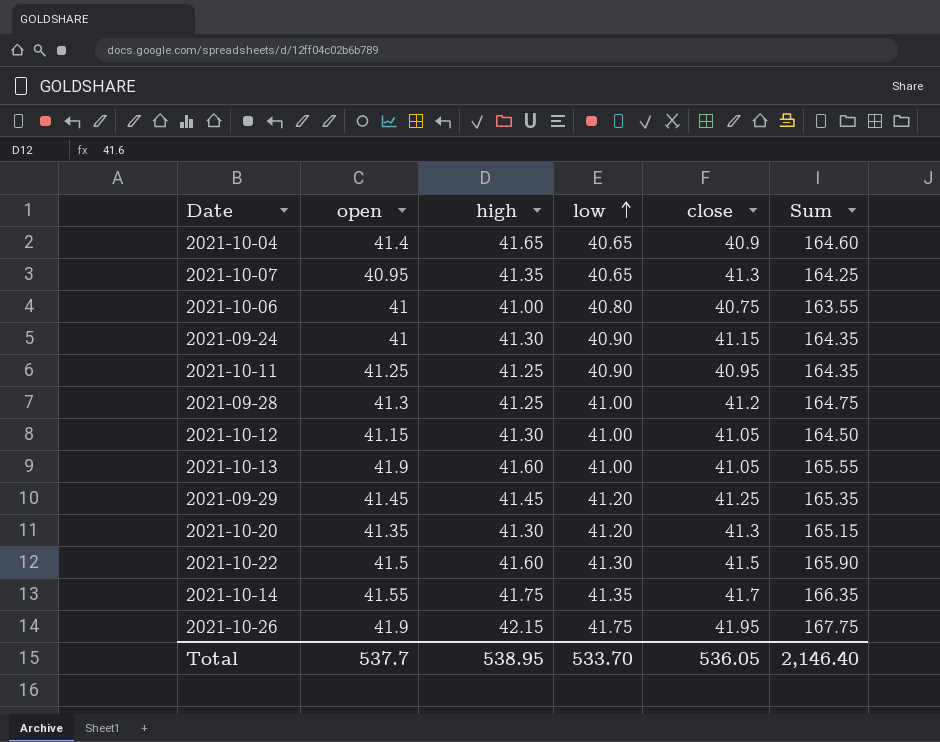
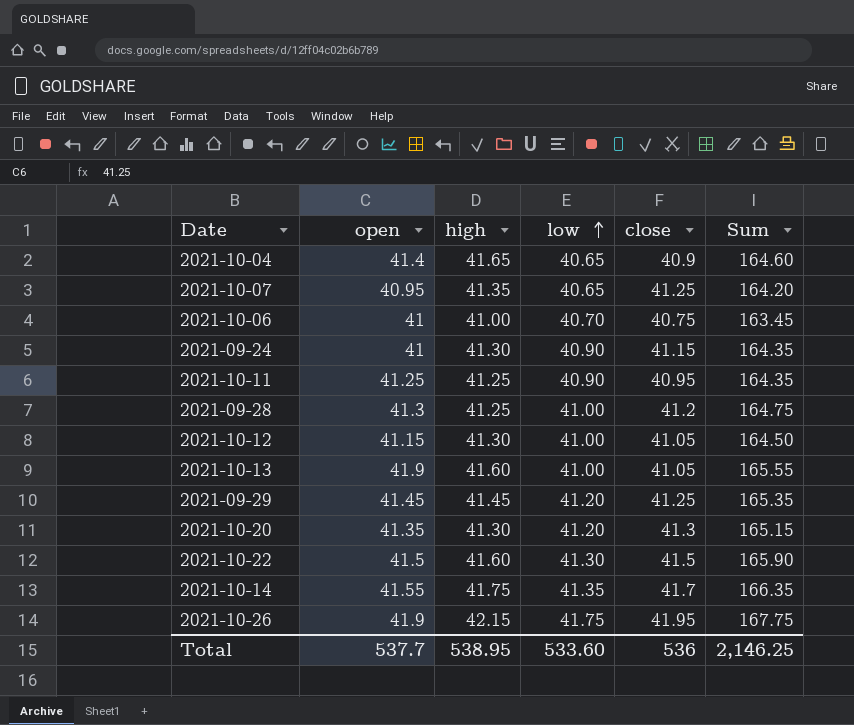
2021-10-07 | close: 41.3 -> 41.25
2021-10-07 | Sum: 164.25 -> 164.20
2021-10-06 | low: 40.80 -> 40.70
2021-10-06 | Sum: 163.55 -> 163.45
Total | low: 533.70 -> 533.60
Total | close: 536.05 -> 536
Total | Sum: 2,146.40 -> 2,146.25

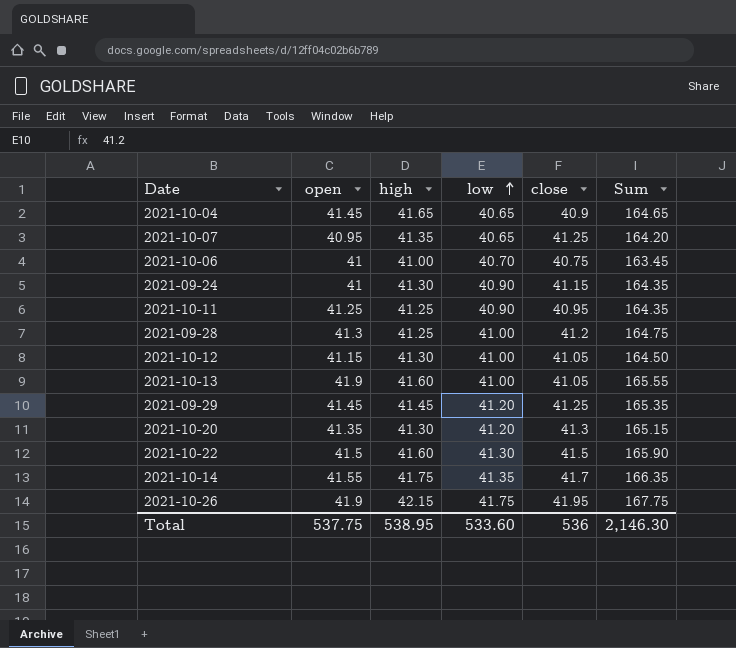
2021-10-04 | open: 41.4 -> 41.45
2021-10-04 | Sum: 164.60 -> 164.65
Total | open: 537.7 -> 537.75
Total | Sum: 2,146.25 -> 2,146.30

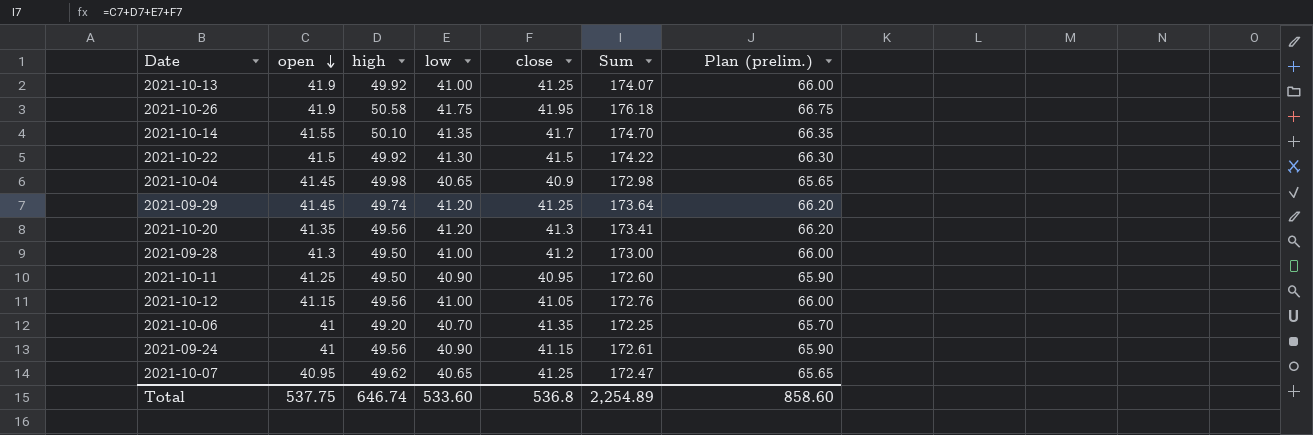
row order: low ascending -> open descending
column Plan (prelim.) | formula: none -> [low] + 25
2021-10-13 | high: 41.60 -> 49.92
2021-10-13 | close: 41.05 -> 41.25
2021-10-13 | Sum: 165.55 -> 174.07
2021-10-26 | high: 42.15 -> 50.58
2021-10-26 | Sum: 167.75 -> 176.18
2021-10-14 | high: 41.75 -> 50.10
2021-10-14 | Sum: 166.35 -> 174.70
2021-10-22 | high: 41.60 -> 49.92
2021-10-22 | Sum: 165.90 -> 174.22
2021-10-04 | high: 41.65 -> 49.98
2021-10-04 | Sum: 164.65 -> 172.98
2021-09-29 | high: 41.45 -> 49.74
2021-09-29 | Sum: 165.35 -> 173.64
2021-10-20 | high: 41.30 -> 49.56
2021-10-20 | Sum: 165.15 -> 173.41
2021-09-28 | high: 41.25 -> 49.50
2021-09-28 | Sum: 164.75 -> 173.00
2021-10-11 | high: 41.25 -> 49.50
2021-10-11 | Sum: 164.35 -> 172.60
2021-10-12 | high: 41.30 -> 49.56
2021-10-12 | Sum: 164.50 -> 172.76
2021-10-06 | high: 41.00 -> 49.20
2021-10-06 | close: 40.75 -> 41.35
2021-10-06 | Sum: 163.45 -> 172.25
2021-09-24 | high: 41.30 -> 49.56
2021-09-24 | Sum: 164.35 -> 172.61
2021-10-07 | high: 41.35 -> 49.62
2021-10-07 | Sum: 164.20 -> 172.47
Total | high: 538.95 -> 646.74
Total | close: 536 -> 536.8
Total | Sum: 2,146.30 -> 2,254.89

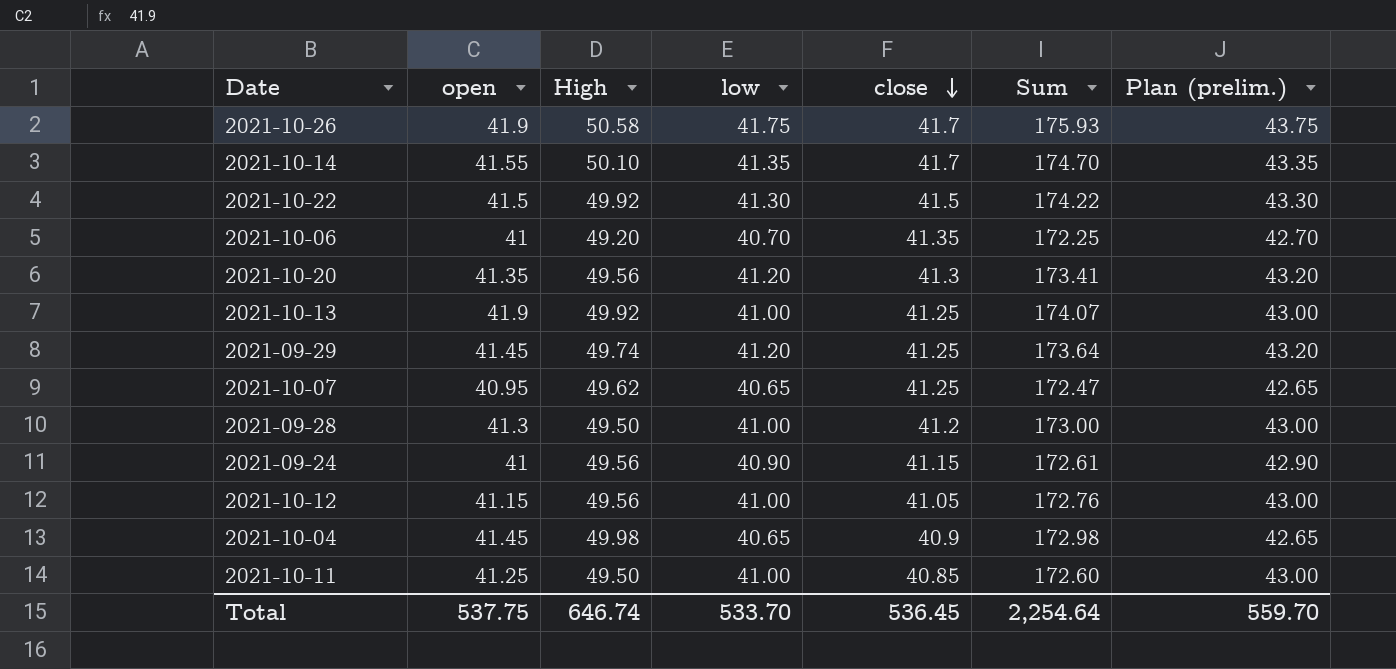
row order: open descending -> close descending
column name: high -> High
column Plan (prelim.) | formula: [low] + 25 -> [low] + 2
2021-10-26 | close: 41.95 -> 41.7
2021-10-26 | Sum: 176.18 -> 175.93
2021-10-11 | low: 40.90 -> 41.00
2021-10-11 | close: 40.95 -> 40.85
Total | low: 533.60 -> 533.70
Total | close: 536.8 -> 536.45
Total | Sum: 2,254.89 -> 2,254.64
Total | Plan (prelim.): 858.60 -> 559.70

